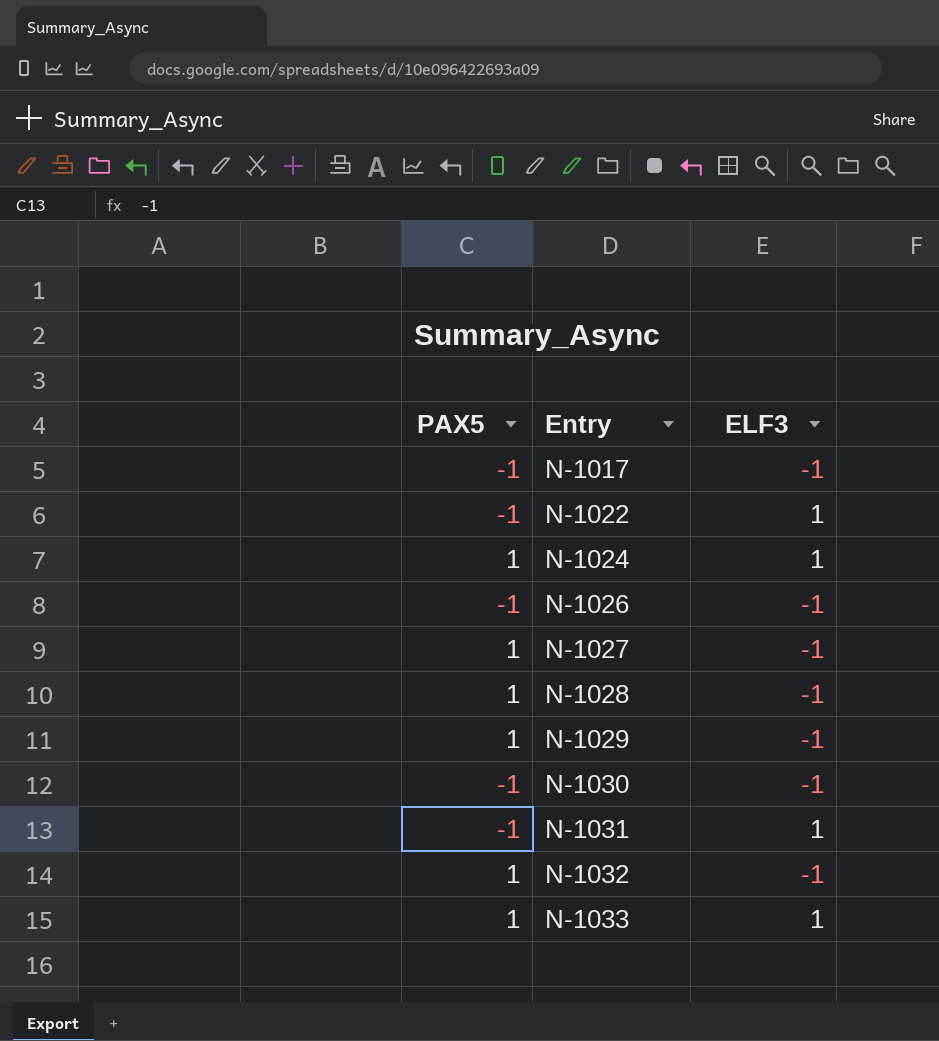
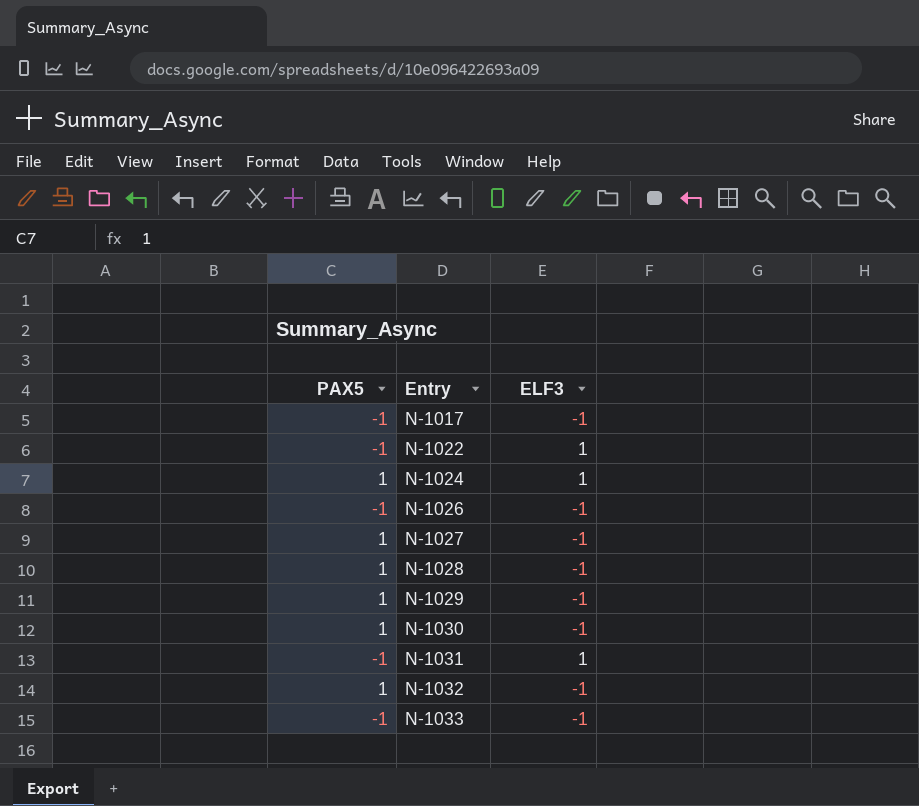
N-1030 | PAX5: -1 -> 1
N-1033 | PAX5: 1 -> -1
N-1033 | ELF3: 1 -> -1

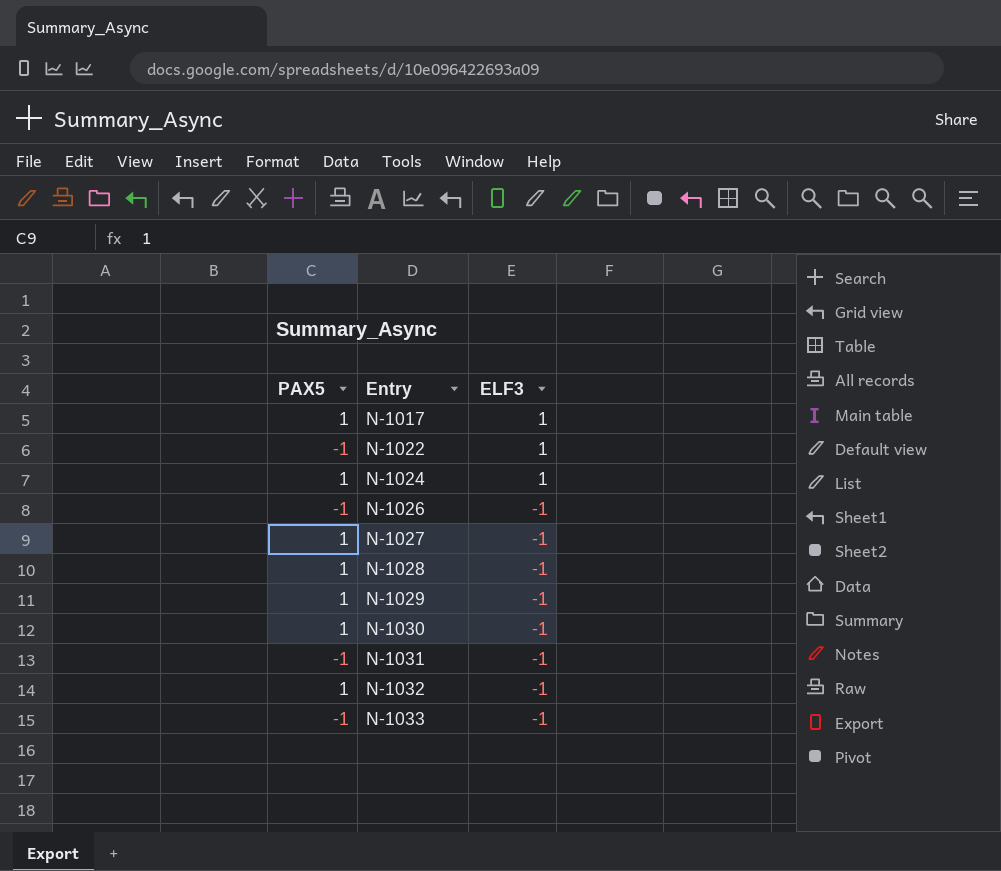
N-1017 | PAX5: -1 -> 1
N-1017 | ELF3: -1 -> 1
N-1031 | ELF3: 1 -> -1

